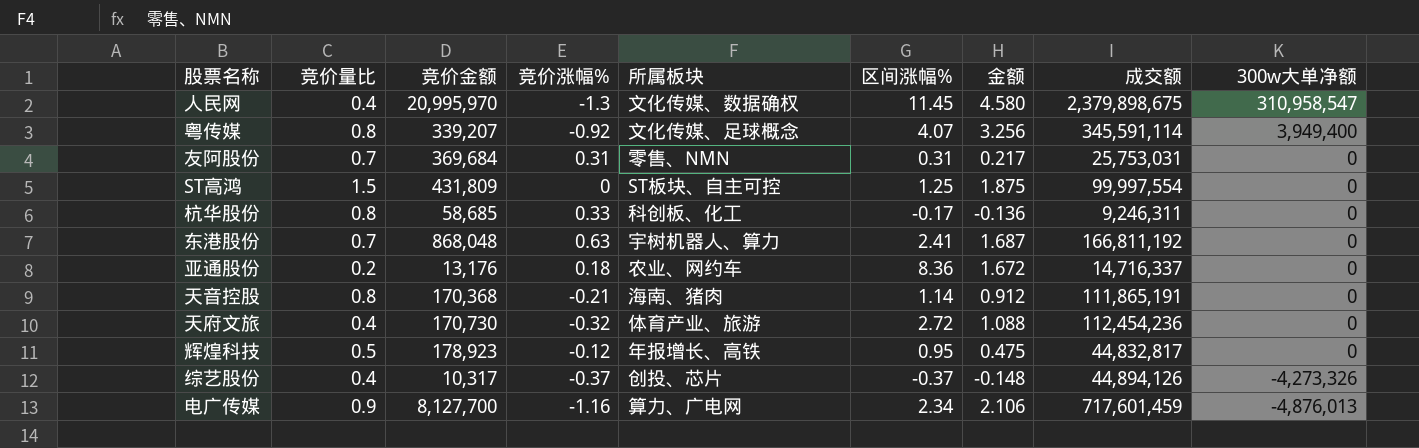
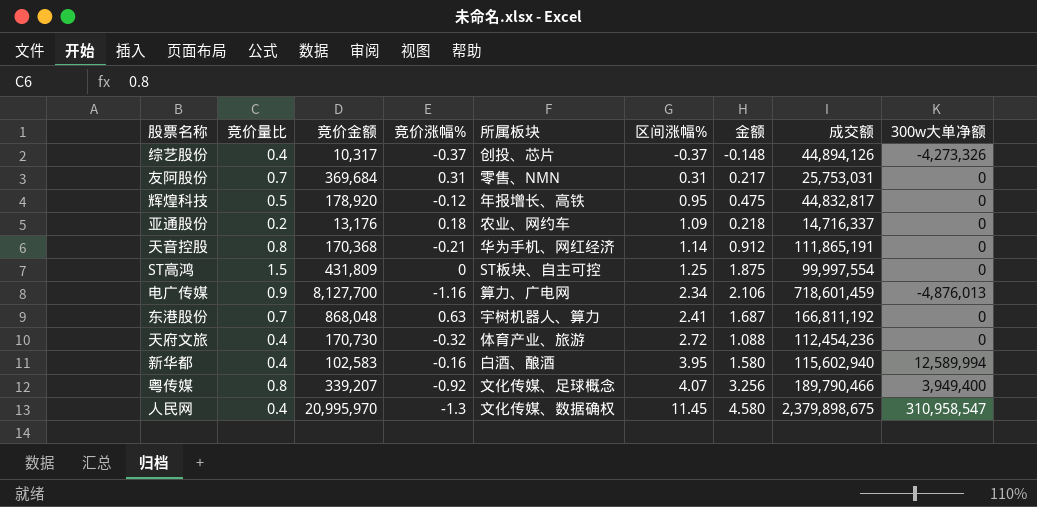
row order: 300w大单净额 descending -> 区间涨幅% ascending
row 杭华股份: 0.8 | 58,685 | 0.33 | 科创板、化工 | -0.17 | -0.136 | 9,246,311 | 0 -> none
辉煌科技 | 竞价金额: 178,923 -> 178,920
亚通股份 | 区间涨幅%: 8.36 -> 1.09
亚通股份 | 金额: 1.672 -> 0.218
天音控股 | 所属板块: 海南、猪肉 -> 华为手机、网红经济
电广传媒 | 成交额: 717,601,459 -> 718,601,459
row 新华都: none -> 0.4 | 102,583 | -0.16 | 白酒、酿酒 | 3.95 | 1.580 | 115,602,940 | 12,589,994
粤传媒 | 成交额: 345,591,114 -> 189,790,466

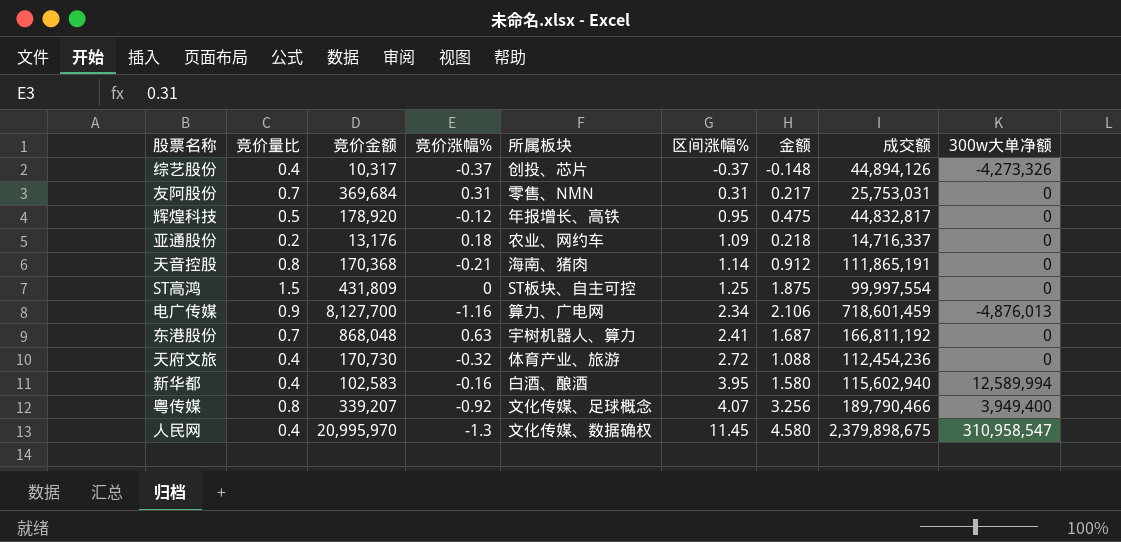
天音控股 | 所属板块: 华为手机、网红经济 -> 海南、猪肉

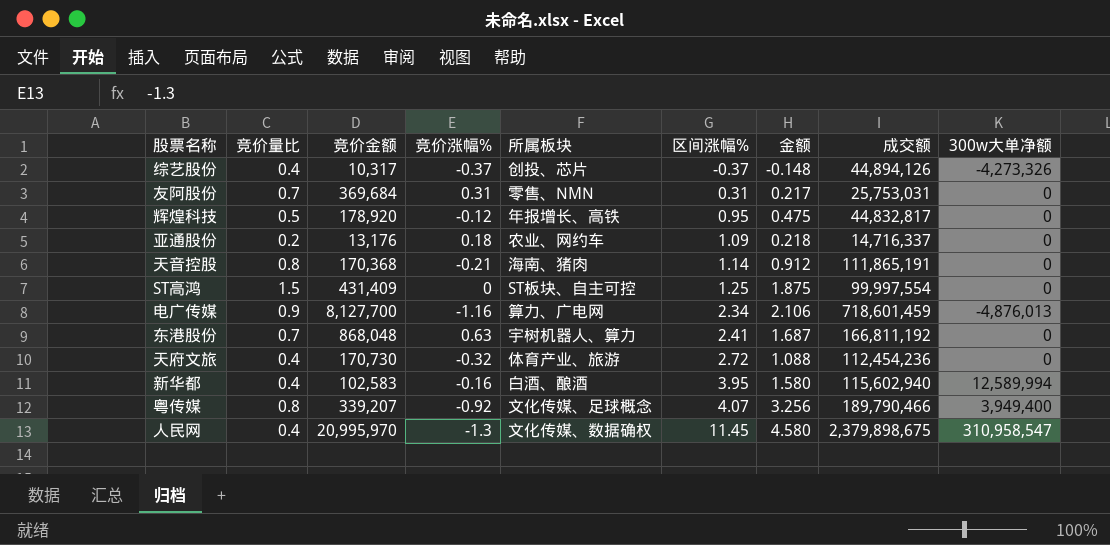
ST高鸿 | 竞价金额: 431,809 -> 431,409

